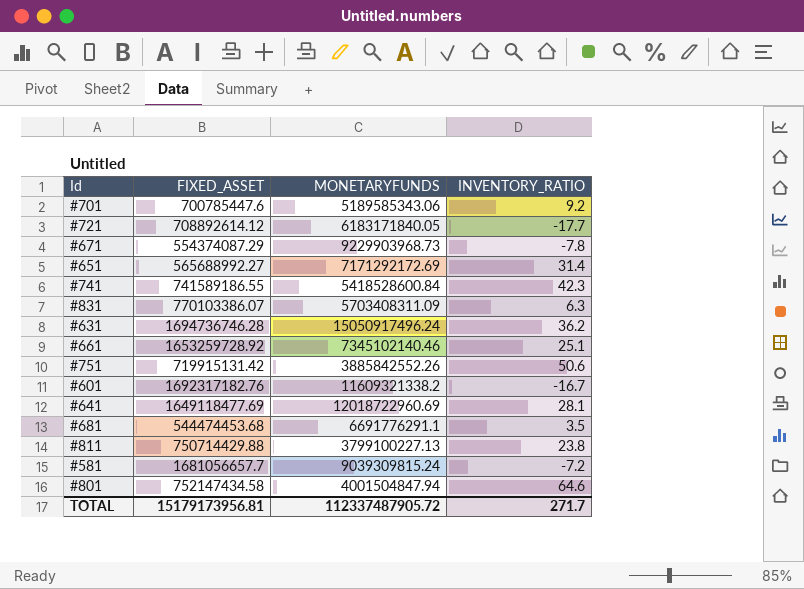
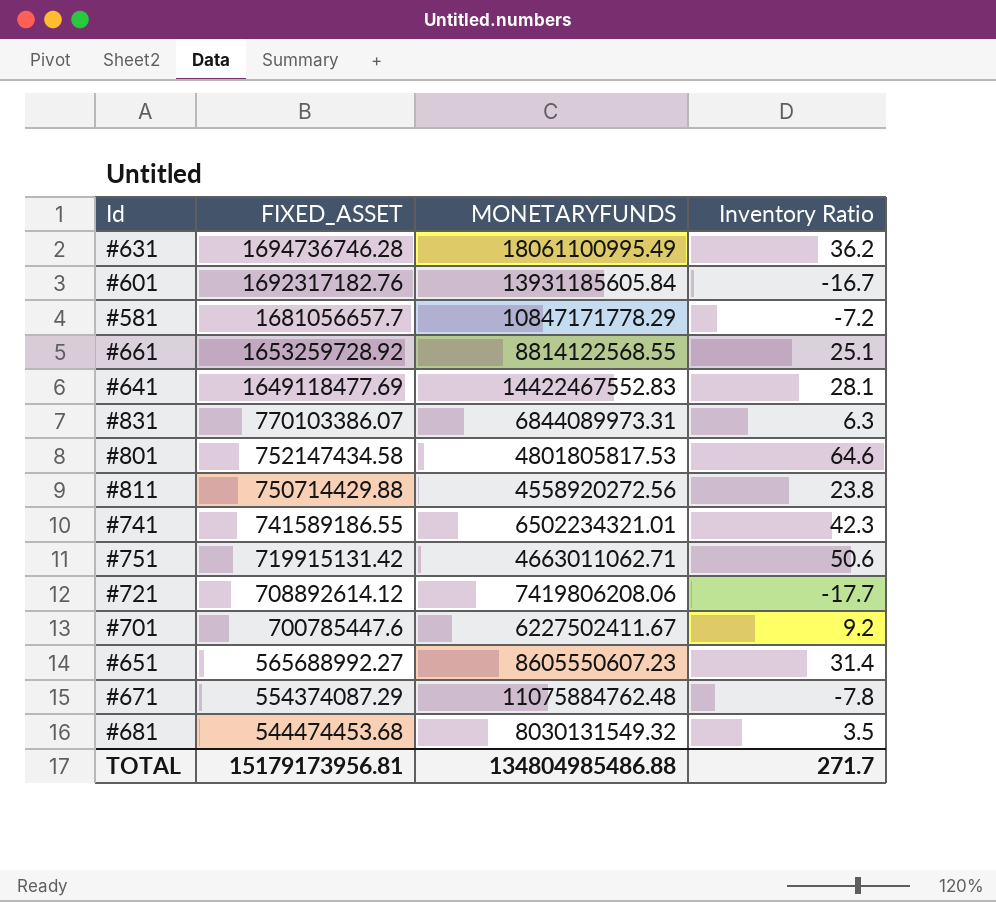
row order: none -> FIXED_ASSET descending
column name: INVENTORY_RATIO -> Inventory Ratio
#631 | MONETARYFUNDS: 15050917496.24 -> 18061100995.49
#601 | MONETARYFUNDS: 11609321338.2 -> 13931185605.84
#581 | MONETARYFUNDS: 9039309815.24 -> 10847171778.29
#661 | MONETARYFUNDS: 7345102140.46 -> 8814122568.55
#641 | MONETARYFUNDS: 12018722960.69 -> 14422467552.83
#831 | MONETARYFUNDS: 5703408311.09 -> 6844089973.31
#801 | MONETARYFUNDS: 4001504847.94 -> 4801805817.53
#811 | MONETARYFUNDS: 3799100227.13 -> 4558920272.56
#741 | MONETARYFUNDS: 5418528600.84 -> 6502234321.01
#751 | MONETARYFUNDS: 3885842552.26 -> 4663011062.71
#721 | MONETARYFUNDS: 6183171840.05 -> 7419806208.06
#701 | MONETARYFUNDS: 5189585343.06 -> 6227502411.67
#651 | MONETARYFUNDS: 7171292172.69 -> 8605550607.23
#671 | MONETARYFUNDS: 9229903968.73 -> 11075884762.48
#681 | MONETARYFUNDS: 6691776291.1 -> 8030131549.32
TOTAL | MONETARYFUNDS: 112337487905.72 -> 134804985486.88

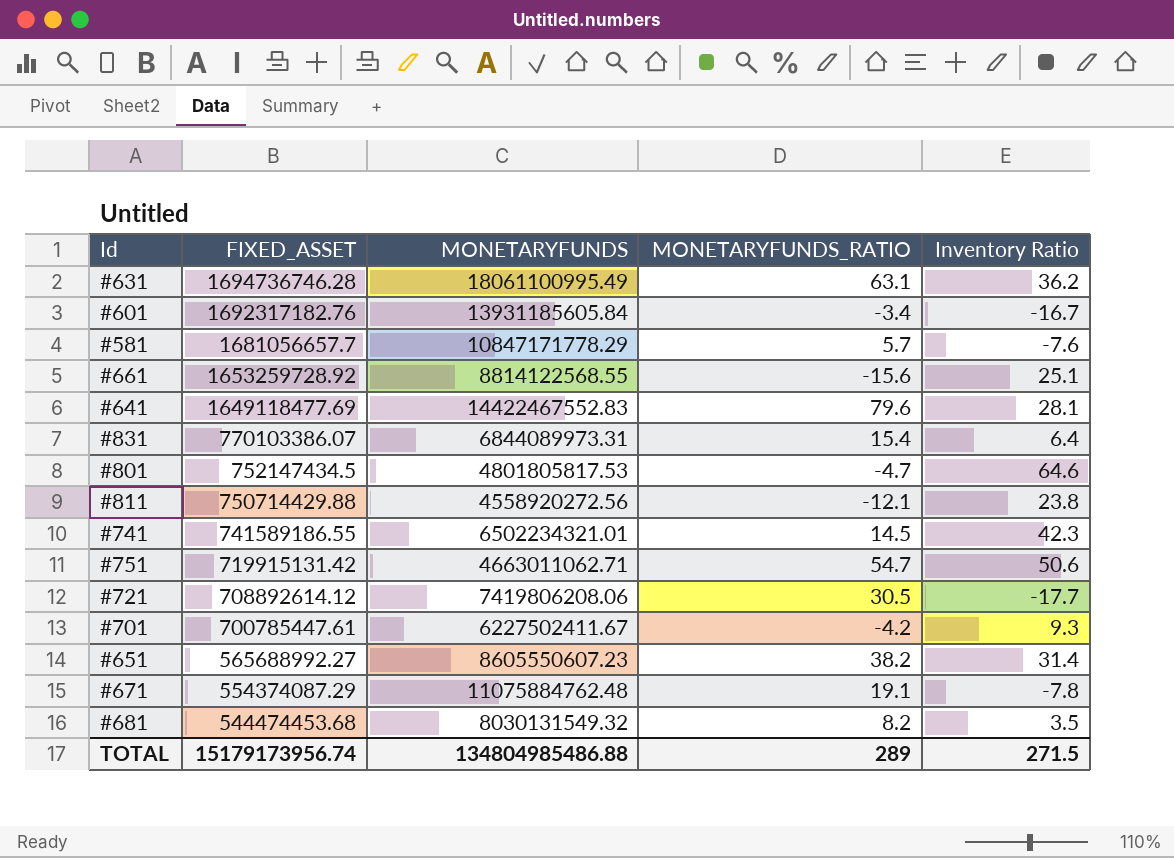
column MONETARYFUNDS_RATIO | position: none -> 4
#581 | Inventory Ratio: -7.2 -> -7.6
#831 | Inventory Ratio: 6.3 -> 6.4
#801 | FIXED_ASSET: 752147434.58 -> 752147434.5
#701 | FIXED_ASSET: 700785447.6 -> 700785447.61
#701 | Inventory Ratio: 9.2 -> 9.3
TOTAL | FIXED_ASSET: 15179173956.81 -> 15179173956.74
TOTAL | Inventory Ratio: 271.7 -> 271.5

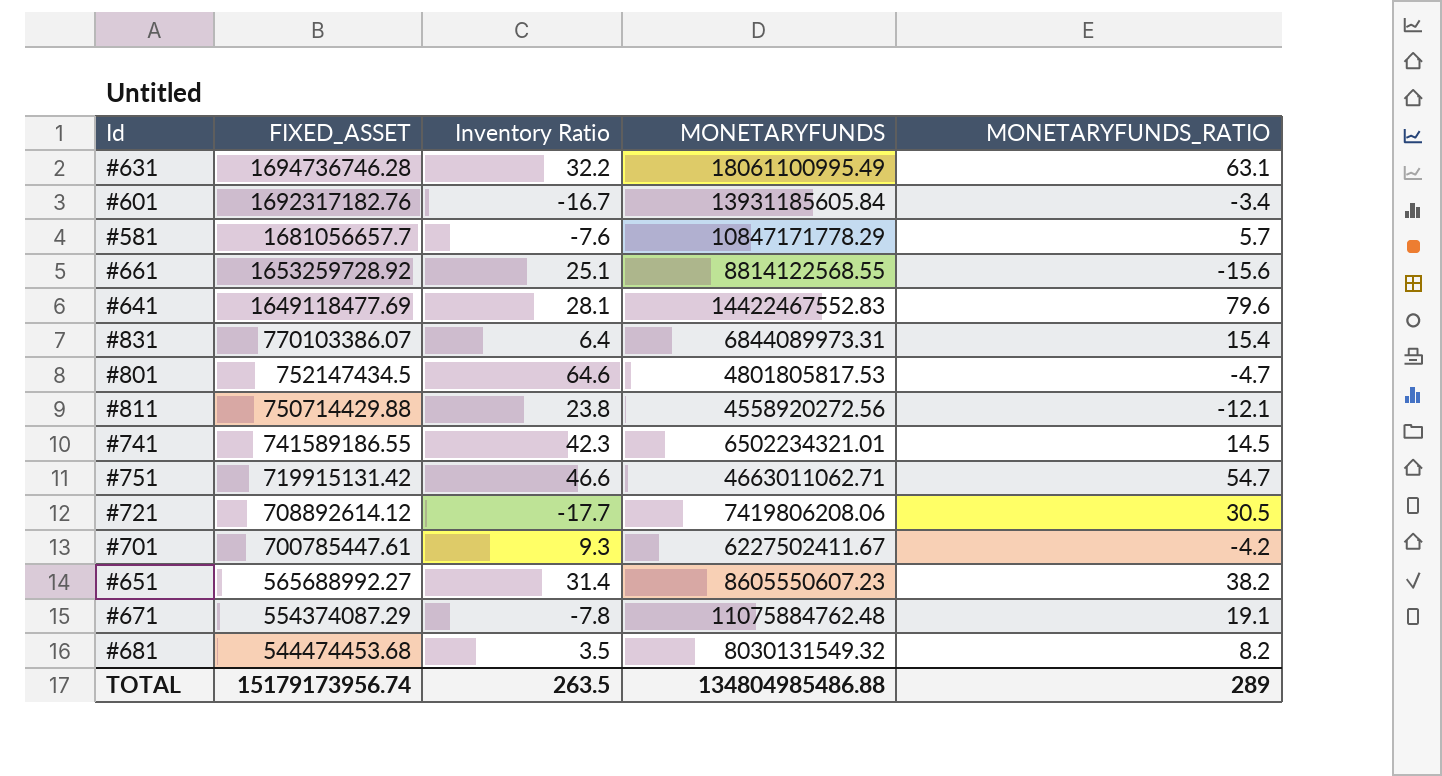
column Inventory Ratio | position: 5 -> 3
#631 | Inventory Ratio: 36.2 -> 32.2
#751 | Inventory Ratio: 50.6 -> 46.6
TOTAL | Inventory Ratio: 271.5 -> 263.5

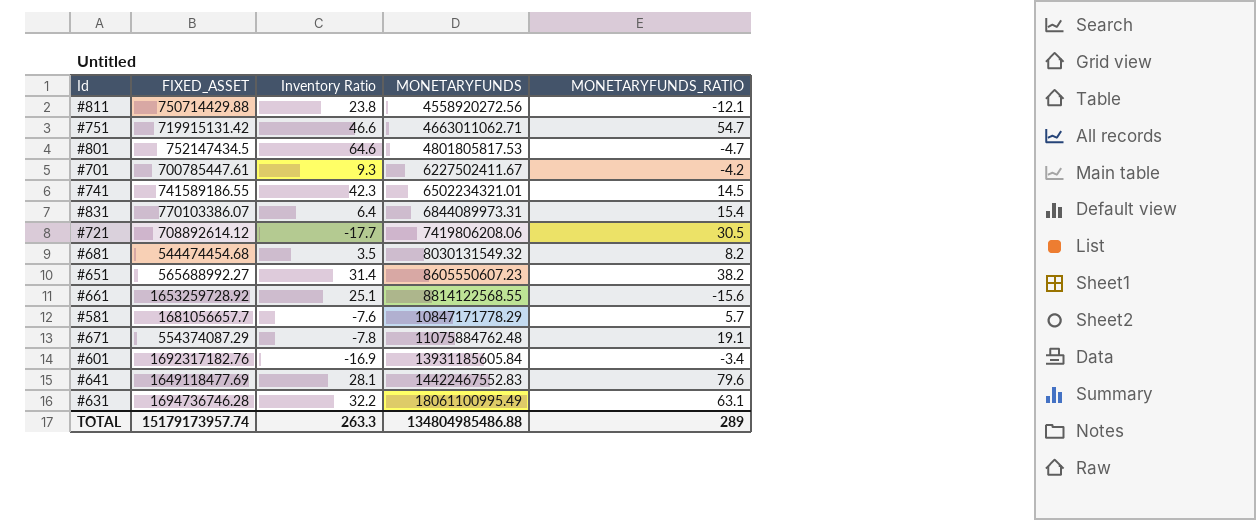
row order: FIXED_ASSET descending -> MONETARYFUNDS ascending
#681 | FIXED_ASSET: 544474453.68 -> 544474454.68
#601 | Inventory Ratio: -16.7 -> -16.9
TOTAL | FIXED_ASSET: 15179173956.74 -> 15179173957.74
TOTAL | Inventory Ratio: 263.5 -> 263.3

